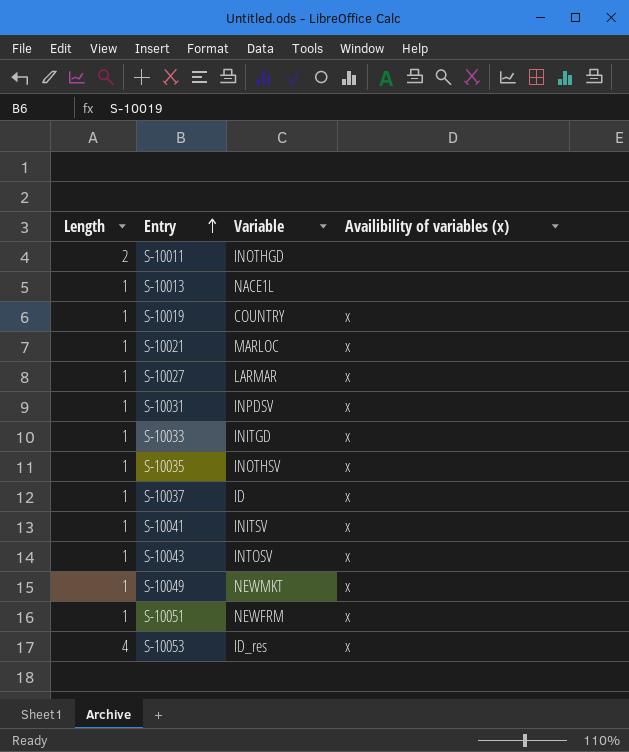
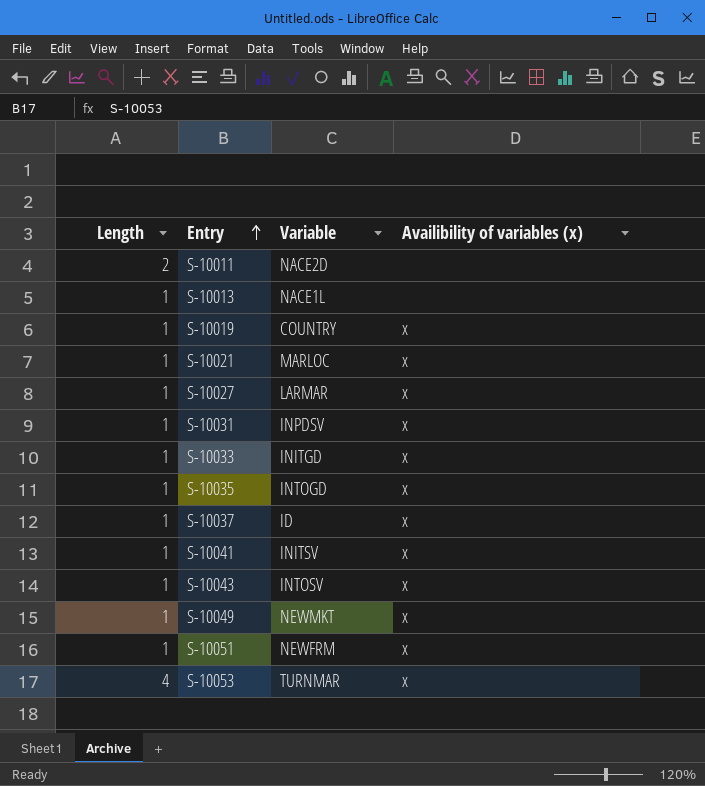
S-10011 | Variable: INOTHGD -> NACE2D
S-10035 | Variable: INOTHSV -> INTOGD
S-10053 | Variable: ID_res -> TURNMAR

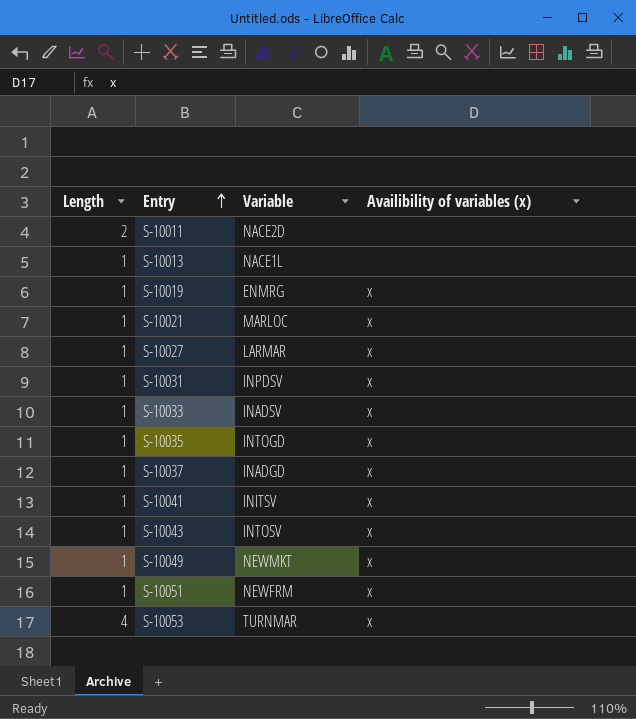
S-10019 | Variable: COUNTRY -> ENMRG
S-10033 | Variable: INITGD -> INADSV
S-10037 | Variable: ID -> INADGD

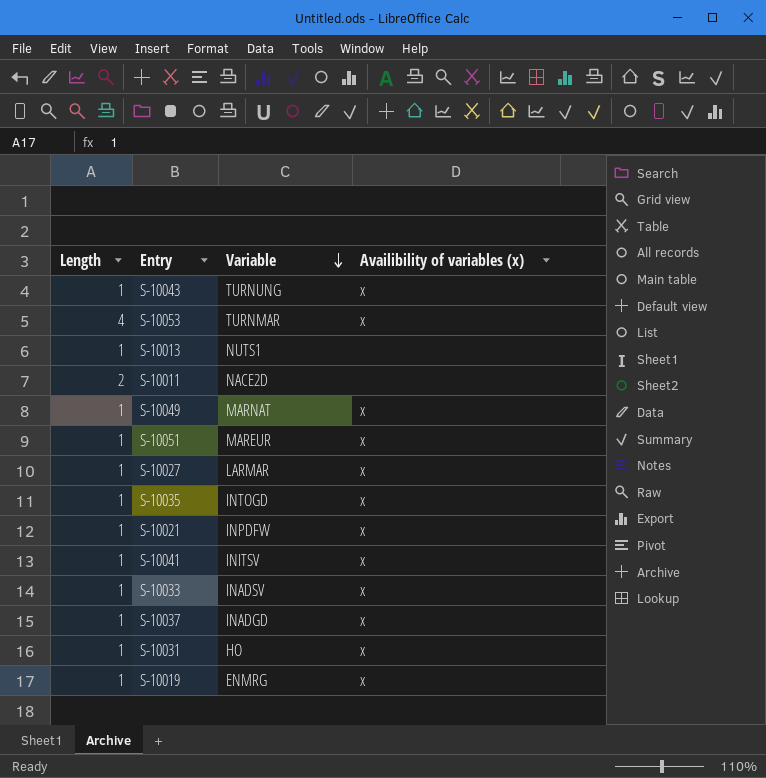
row order: Entry ascending -> Variable descending
S-10043 | Variable: INTOSV -> TURNUNG
S-10013 | Variable: NACE1L -> NUTS1
S-10049 | Variable: NEWMKT -> MARNAT
S-10051 | Variable: NEWFRM -> MAREUR
S-10021 | Variable: MARLOC -> INPDFW
S-10031 | Variable: INPDSV -> HO

